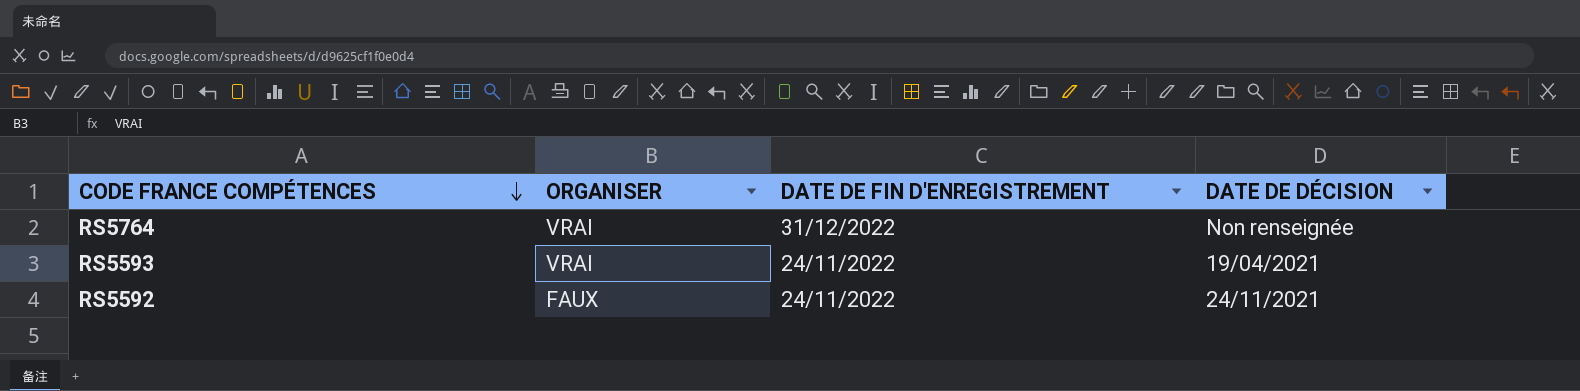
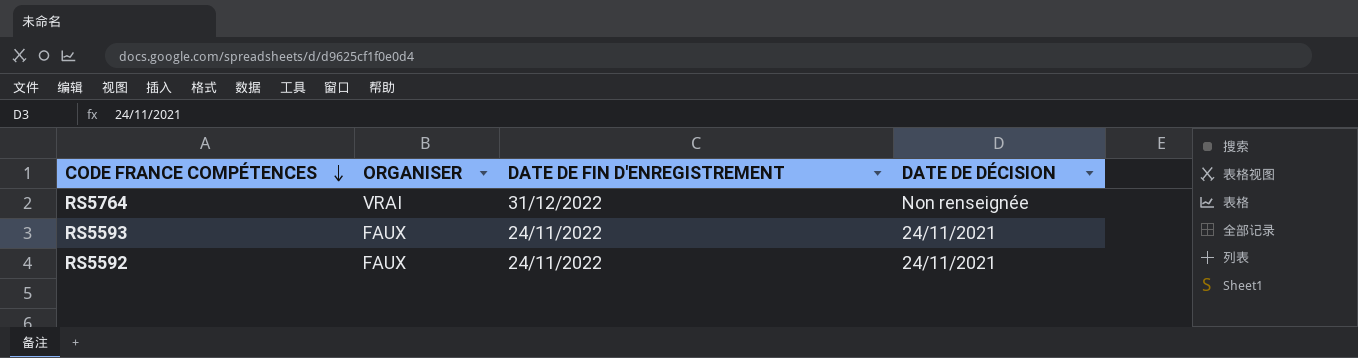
RS5593 | ORGANISER: VRAI -> FAUX
RS5593 | DATE DE DÉCISION: 19/04/2021 -> 24/11/2021

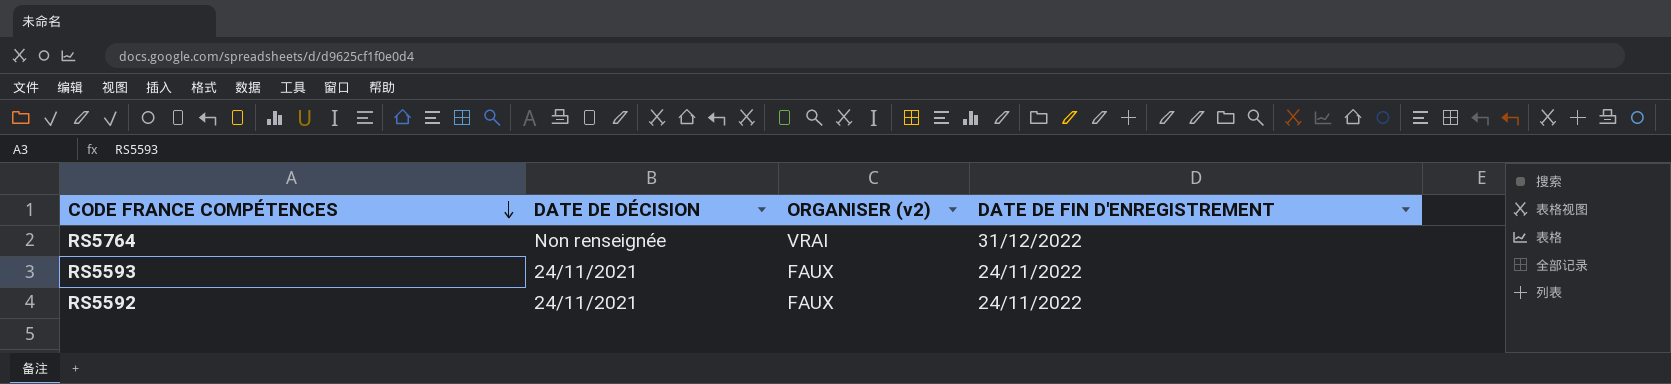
column DATE DE DÉCISION | position: 4 -> 2
column name: ORGANISER -> ORGANISER (v2)

